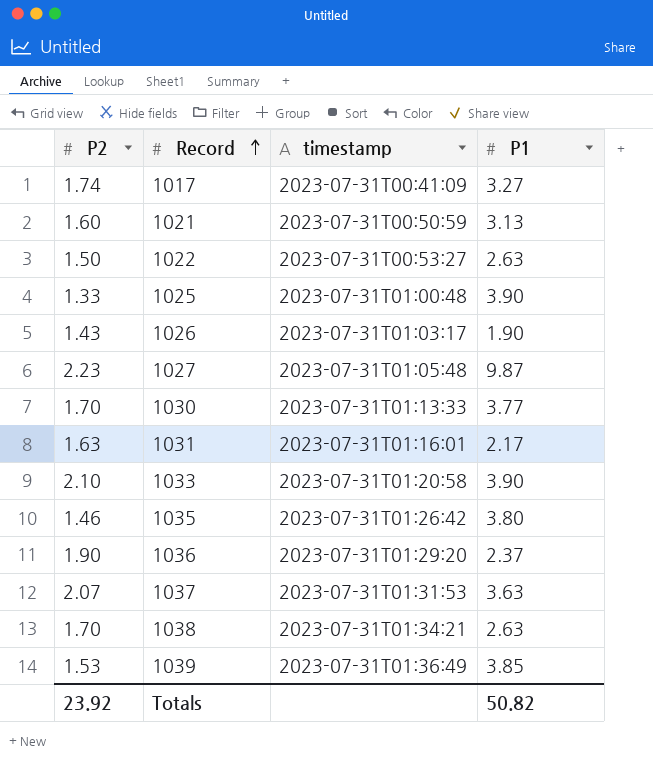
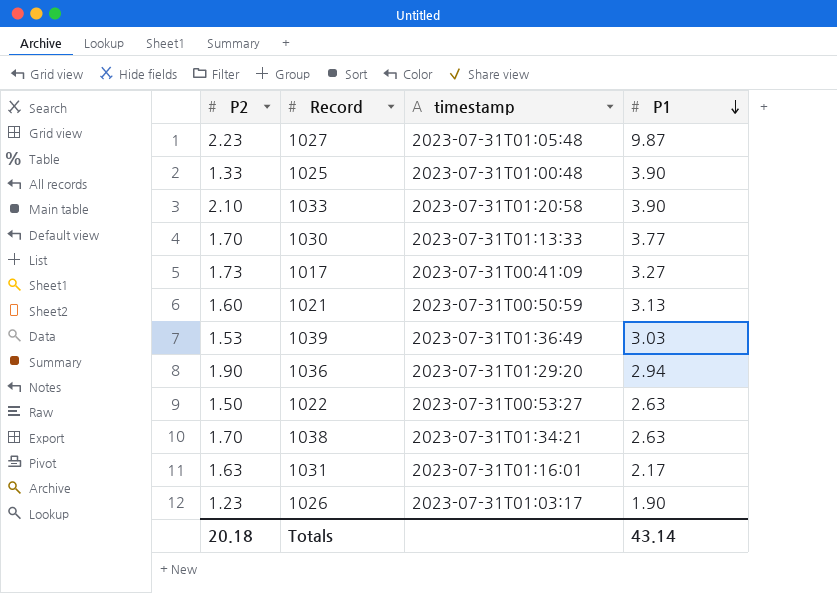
row order: Record ascending -> P1 descending
row 1035: 1.46 | 2023-07-31T01:26:42 | 3.80 -> none
row 1037: 2.07 | 2023-07-31T01:31:53 | 3.63 -> none
1017 | P2: 1.74 -> 1.73
1039 | P1: 3.85 -> 3.03
1036 | P1: 2.37 -> 2.94
1026 | P2: 1.43 -> 1.23
Totals | P2: 23.92 -> 20.18
Totals | P1: 50.82 -> 43.14

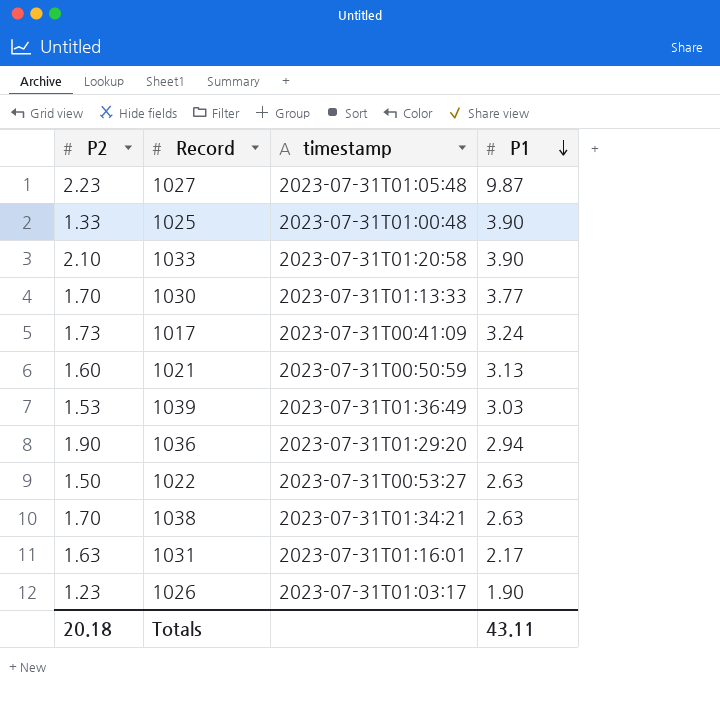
1017 | P1: 3.27 -> 3.24
Totals | P1: 43.14 -> 43.11

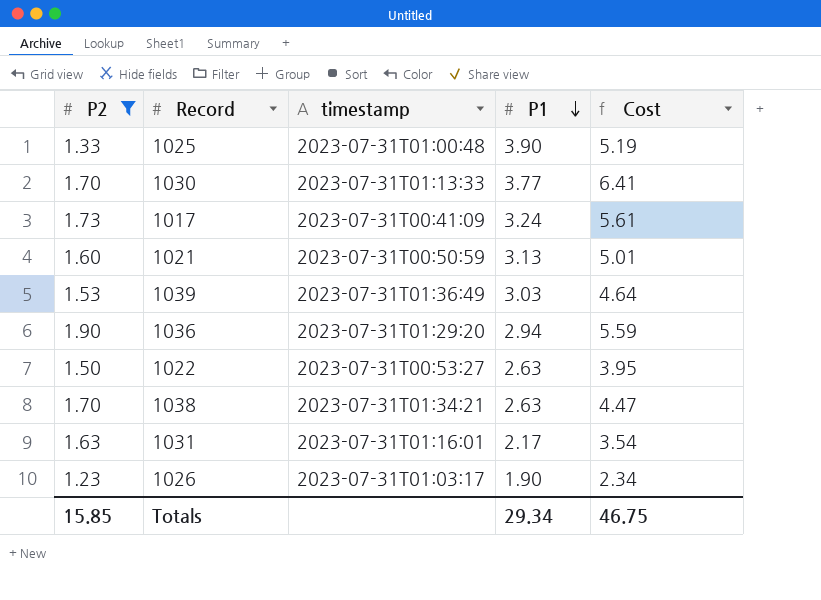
filter: none -> P2 <= 1.90
column Cost | formula: none -> [P2] * [P1]
Totals | P2: 20.18 -> 15.85
Totals | P1: 43.11 -> 29.34

